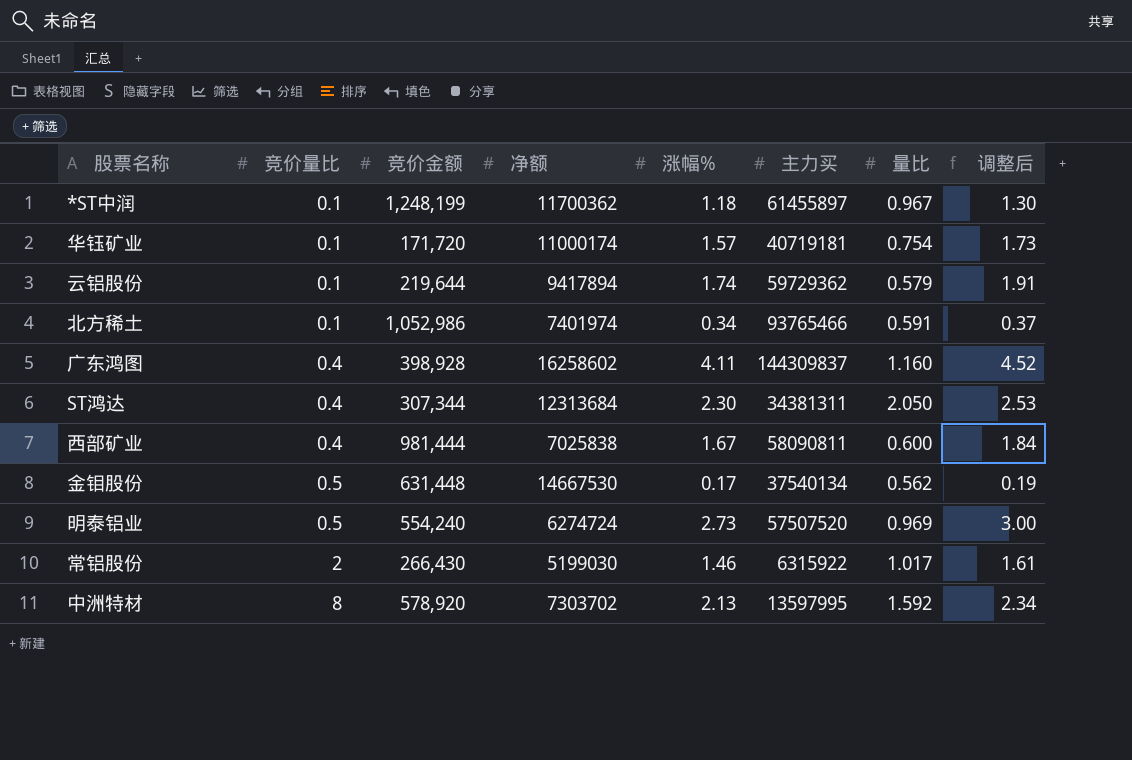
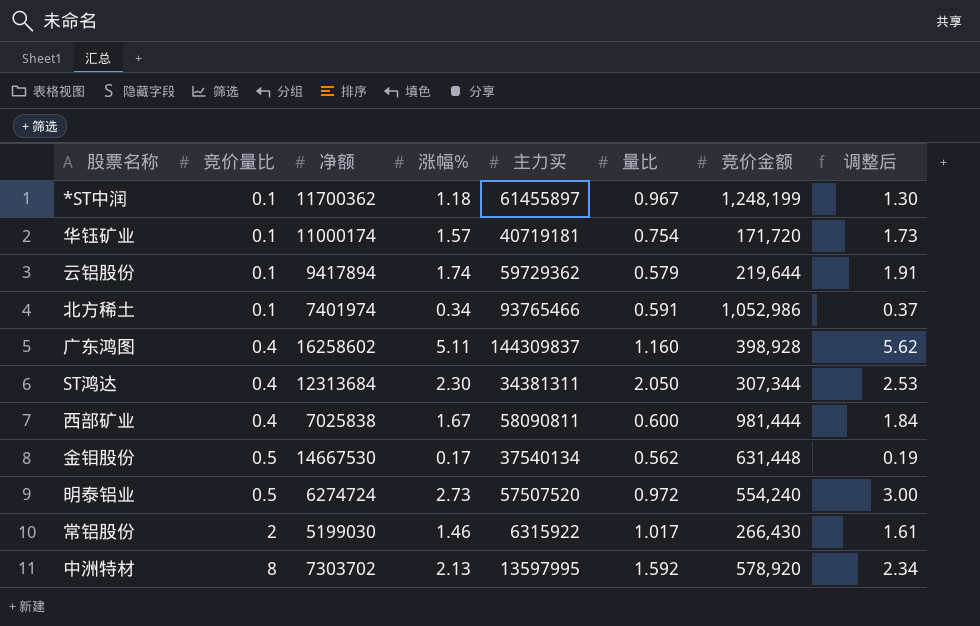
column 竞价金额 | position: 3 -> 7
广东鸿图 | 涨幅%: 4.11 -> 5.11
广东鸿图 | 调整后: 4.52 -> 5.62
明泰铝业 | 量比: 0.969 -> 0.972

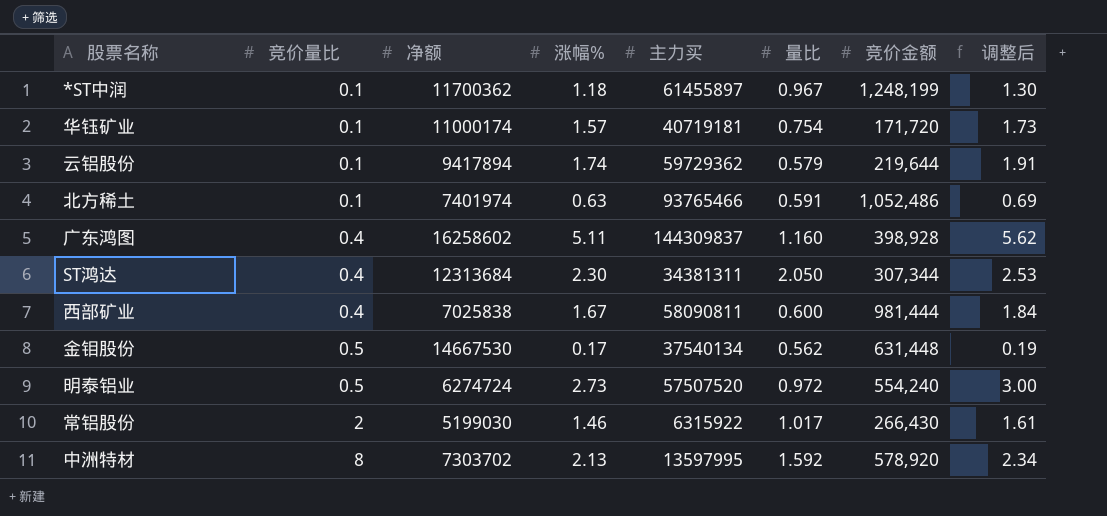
北方稀土 | 涨幅%: 0.34 -> 0.63
北方稀土 | 竞价金额: 1,052,986 -> 1,052,486
北方稀土 | 调整后: 0.37 -> 0.69

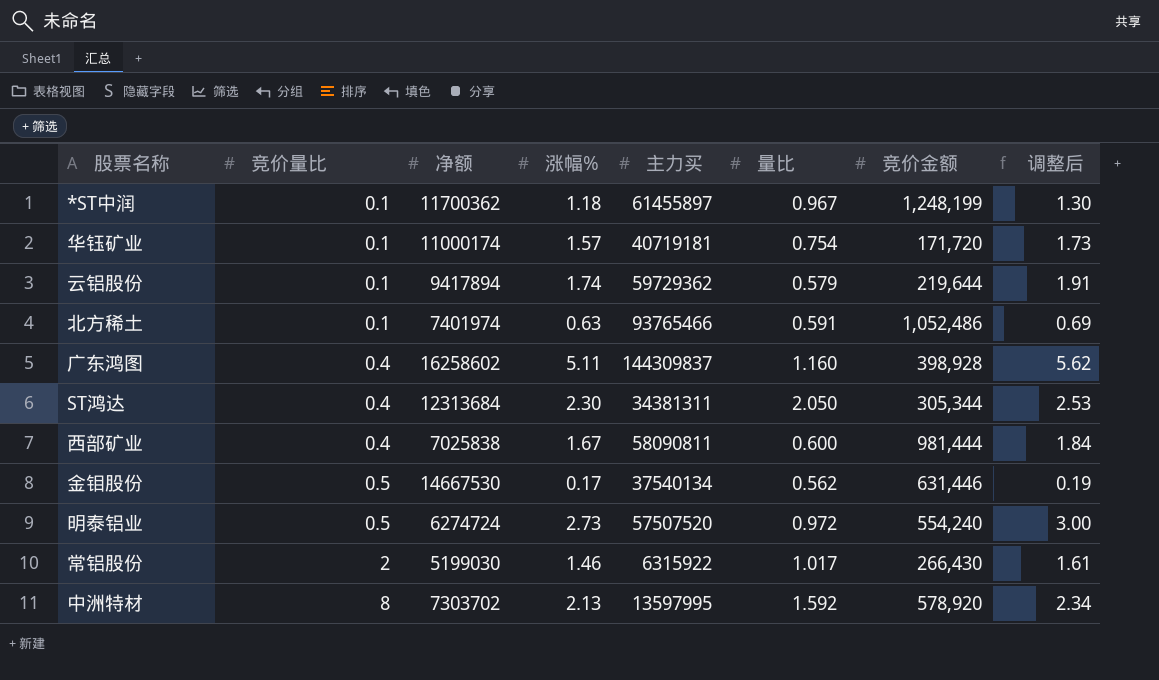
ST鸿达 | 竞价金额: 307,344 -> 305,344
金钼股份 | 竞价金额: 631,448 -> 631,446

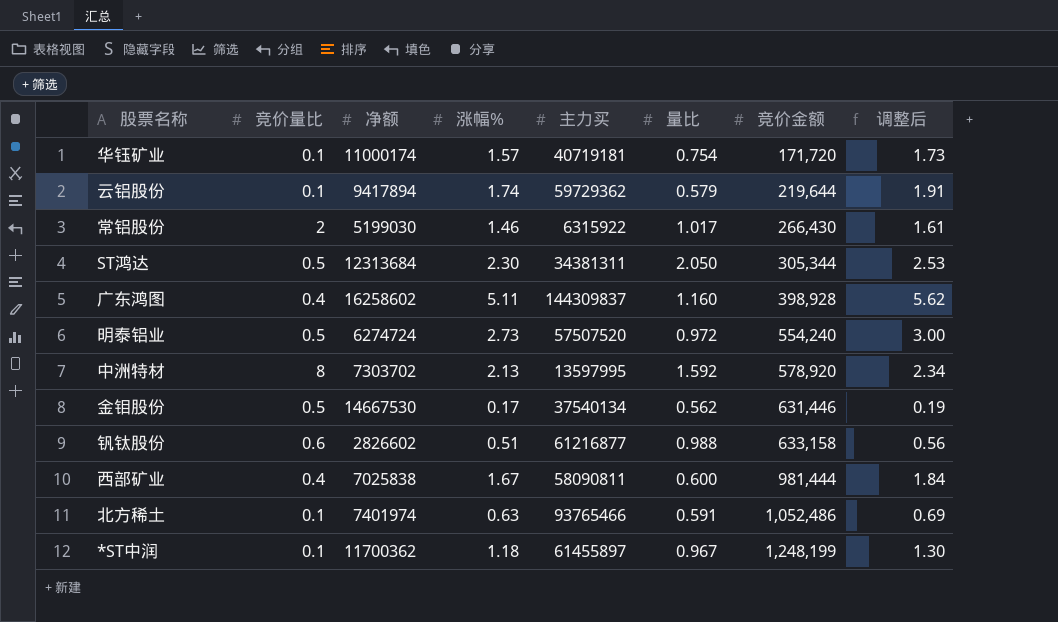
row order: 竞价量比 ascending -> 竞价金额 ascending
ST鸿达 | 竞价量比: 0.4 -> 0.5
row 钒钛股份: none -> 0.6 | 2826602 | 0.51 | 61216877 | 0.988 | 633,158 | 0.56

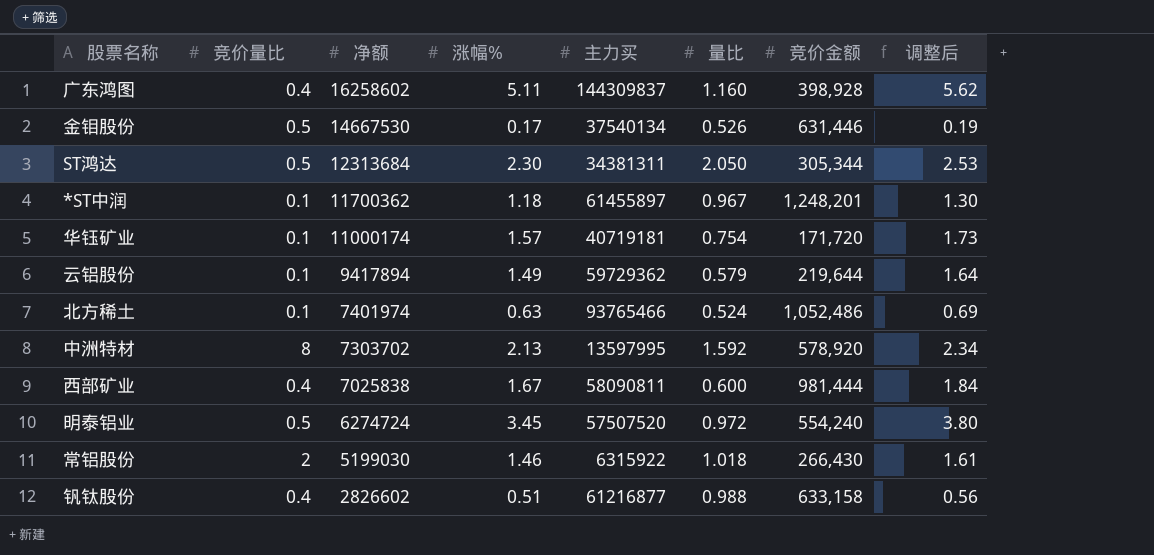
row order: 竞价金额 ascending -> 净额 descending
金钼股份 | 量比: 0.562 -> 0.526
*ST中润 | 竞价金额: 1,248,199 -> 1,248,201
云铝股份 | 涨幅%: 1.74 -> 1.49
云铝股份 | 调整后: 1.91 -> 1.64
北方稀土 | 量比: 0.591 -> 0.524
明泰铝业 | 涨幅%: 2.73 -> 3.45
明泰铝业 | 调整后: 3.00 -> 3.80
常铝股份 | 量比: 1.017 -> 1.018
钒钛股份 | 竞价量比: 0.6 -> 0.4

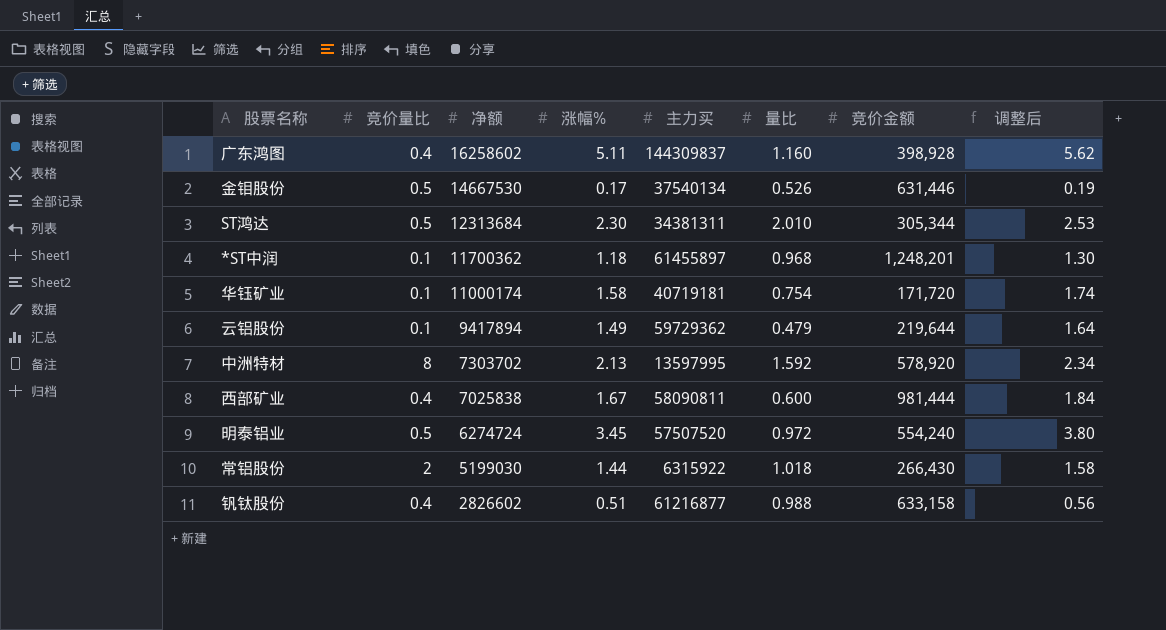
row 北方稀土: 0.1 | 7401974 | 0.63 | 93765466 | 0.524 | 1,052,486 | 0.69 -> none
ST鸿达 | 量比: 2.050 -> 2.010
*ST中润 | 量比: 0.967 -> 0.968
华钰矿业 | 涨幅%: 1.57 -> 1.58
华钰矿业 | 调整后: 1.73 -> 1.74
云铝股份 | 量比: 0.579 -> 0.479
常铝股份 | 涨幅%: 1.46 -> 1.44
常铝股份 | 调整后: 1.61 -> 1.58

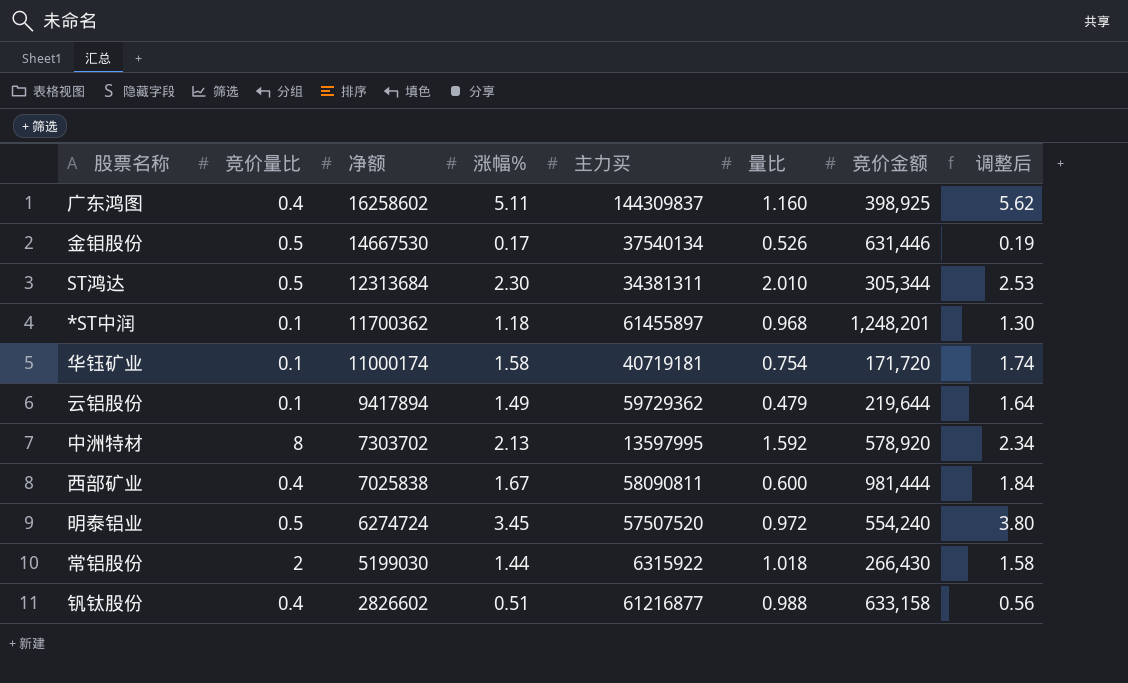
广东鸿图 | 竞价金额: 398,928 -> 398,925

